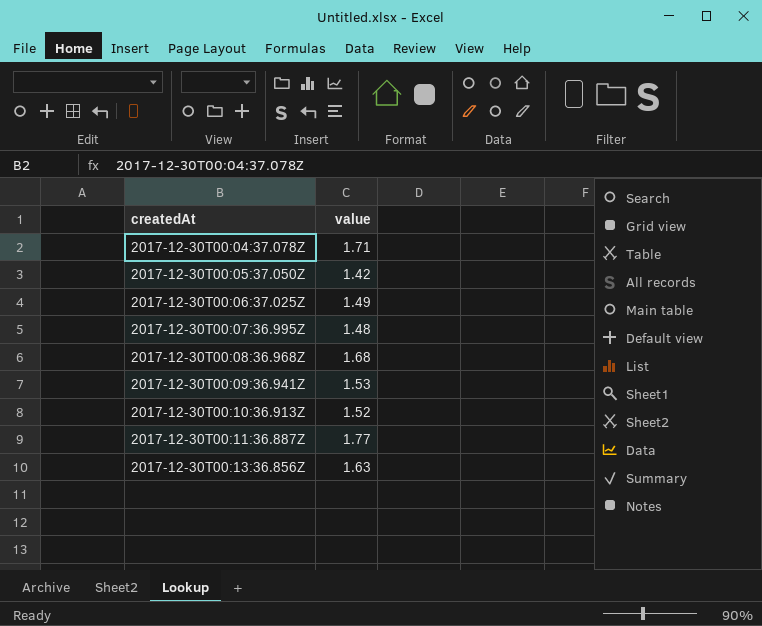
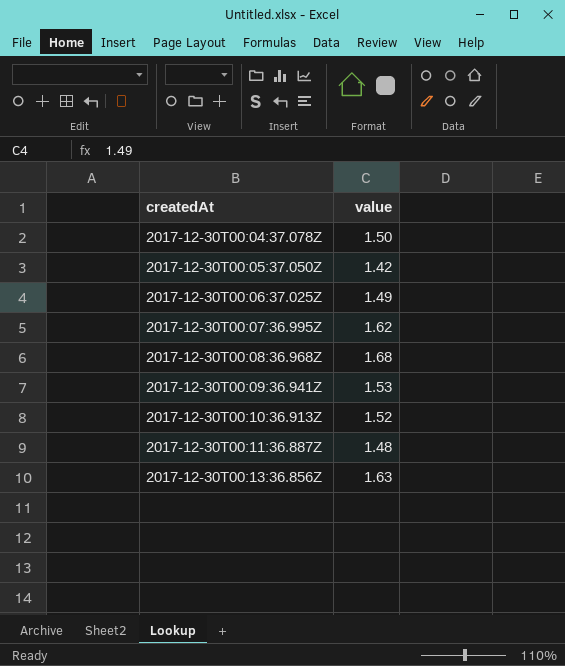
2017-12-30T00:04:37.078Z | value: 1.71 -> 1.50
2017-12-30T00:07:36.995Z | value: 1.48 -> 1.62
2017-12-30T00:11:36.887Z | value: 1.77 -> 1.48

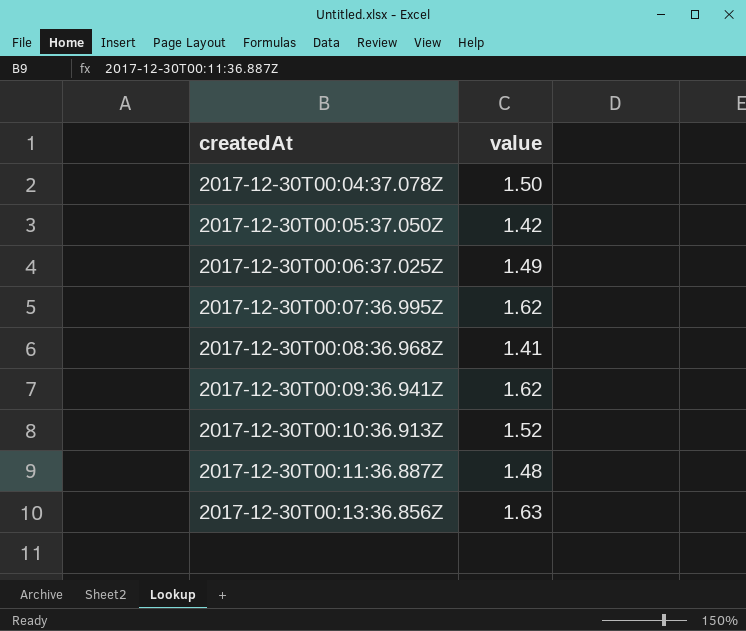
2017-12-30T00:08:36.968Z | value: 1.68 -> 1.41
2017-12-30T00:09:36.941Z | value: 1.53 -> 1.62

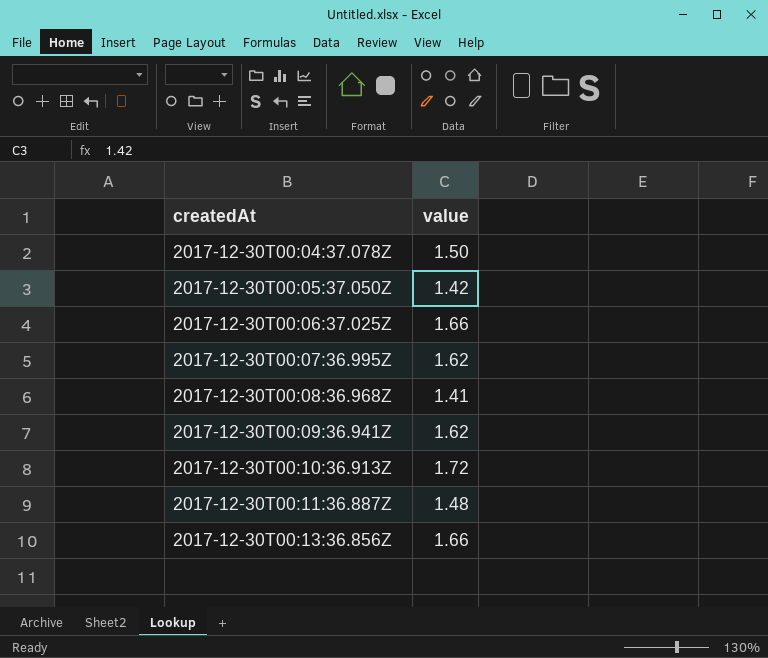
2017-12-30T00:06:37.025Z | value: 1.49 -> 1.66
2017-12-30T00:10:36.913Z | value: 1.52 -> 1.72
2017-12-30T00:13:36.856Z | value: 1.63 -> 1.66

